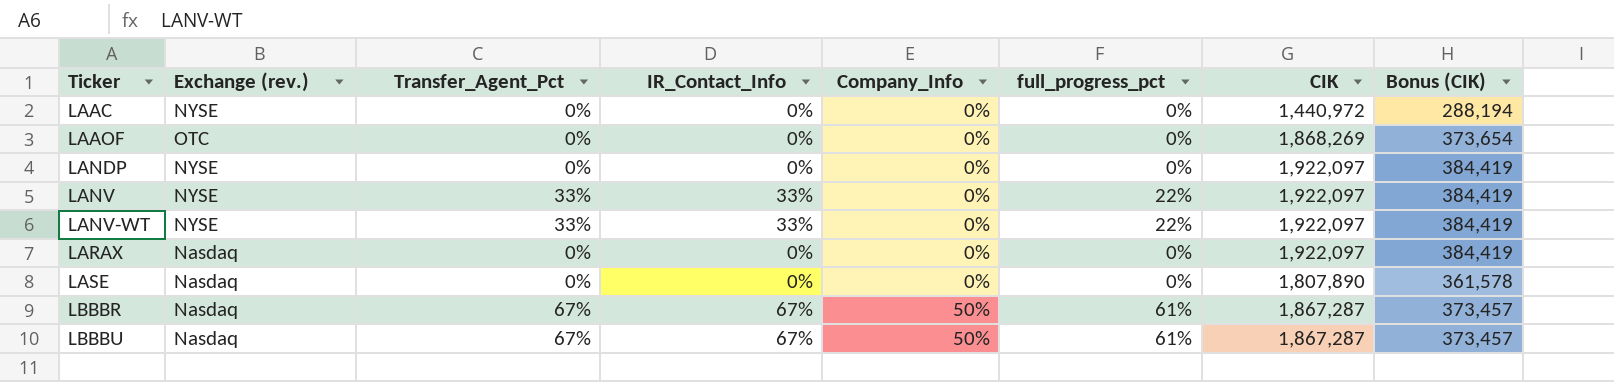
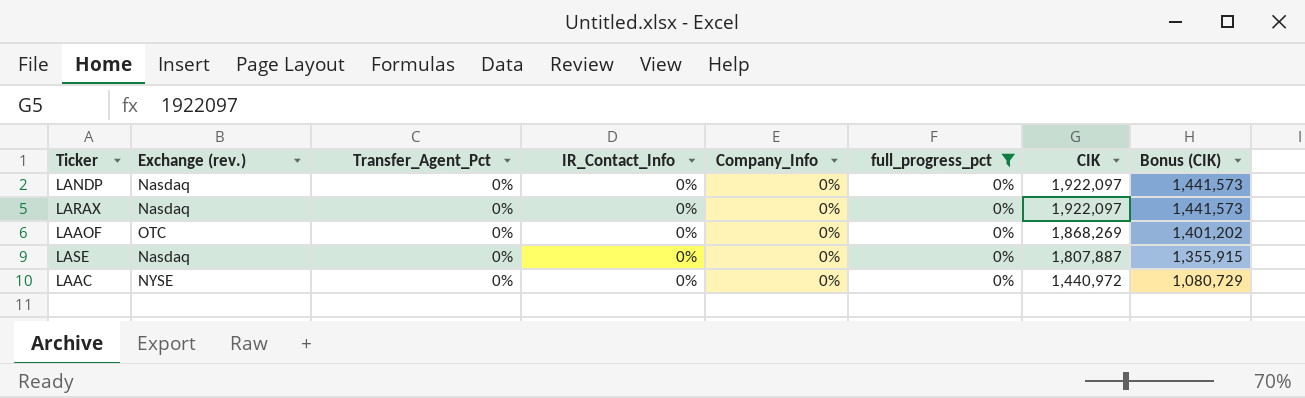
filter: none -> full_progress_pct = 0%
row order: Ticker ascending -> CIK descending
column Bonus (CIK) | formula: [CIK] * 0.2 -> [CIK] * 0.75
LANDP | Exchange (rev.): NYSE -> Nasdaq
LASE | CIK: 1,807,890 -> 1,807,887

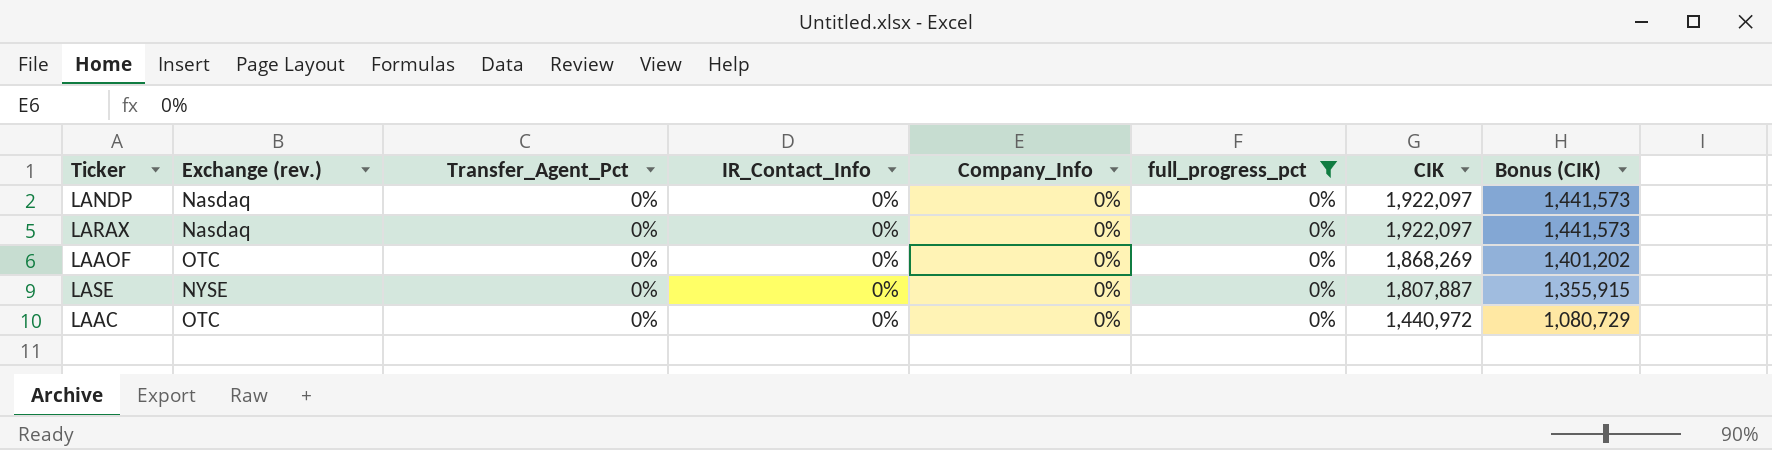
LASE | Exchange (rev.): Nasdaq -> NYSE
LAAC | Exchange (rev.): NYSE -> OTC

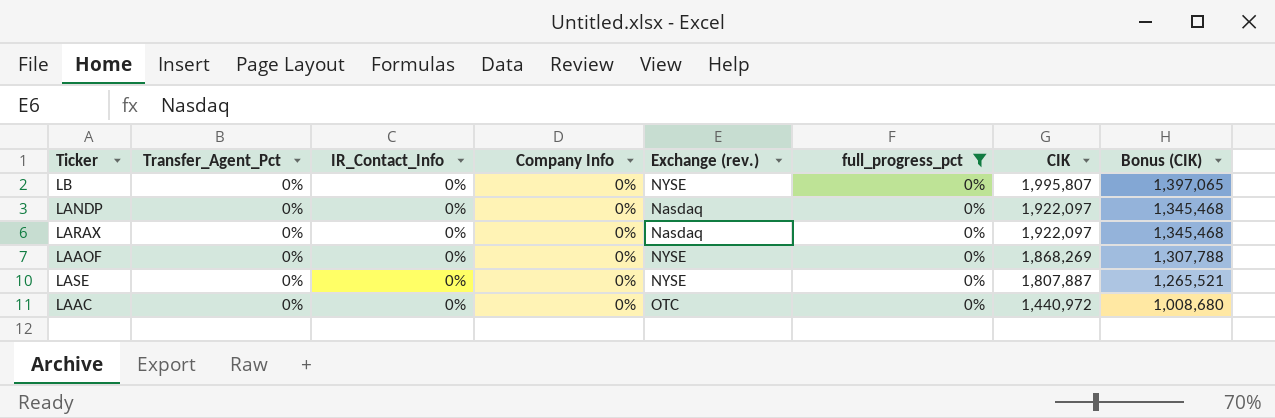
column name: Company_Info -> Company Info
column Exchange (rev.) | position: 2 -> 5
column Bonus (CIK) | formula: [CIK] * 0.75 -> [CIK] * 0.7
row LB: none -> 0% | 0% | 0% | NYSE | 0% | 1,995,807 | 1,397,065
LAAOF | Exchange (rev.): OTC -> NYSE

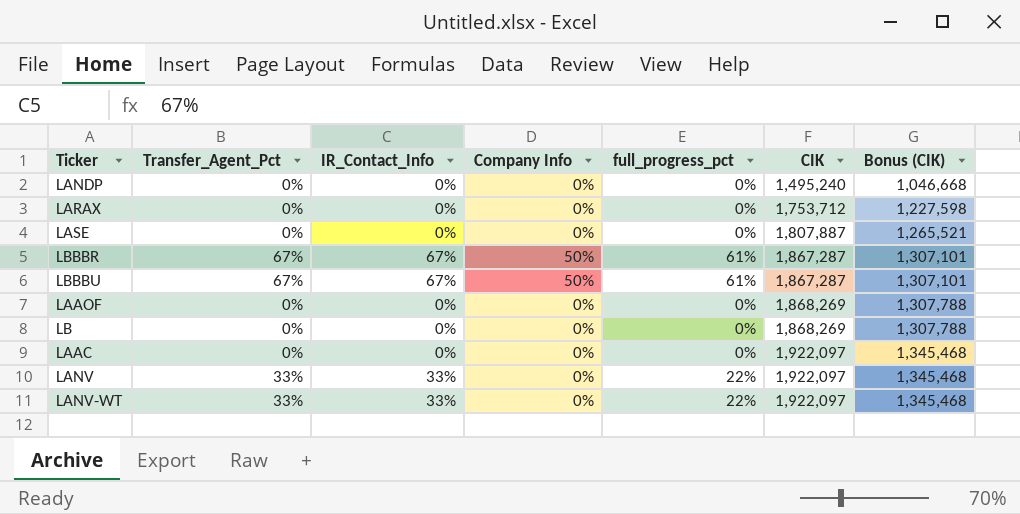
filter: full_progress_pct = 0% -> none
row order: CIK descending -> CIK ascending
column Exchange (rev.) | position: 5 -> none
LANDP | CIK: 1,922,097 -> 1,495,240
LANDP | Bonus (CIK): 1,345,468 -> 1,046,668
LARAX | CIK: 1,922,097 -> 1,753,712
LARAX | Bonus (CIK): 1,345,468 -> 1,227,598
LB | CIK: 1,995,807 -> 1,868,269
LB | Bonus (CIK): 1,397,065 -> 1,307,788
LAAC | CIK: 1,440,972 -> 1,922,097
LAAC | Bonus (CIK): 1,008,680 -> 1,345,468

